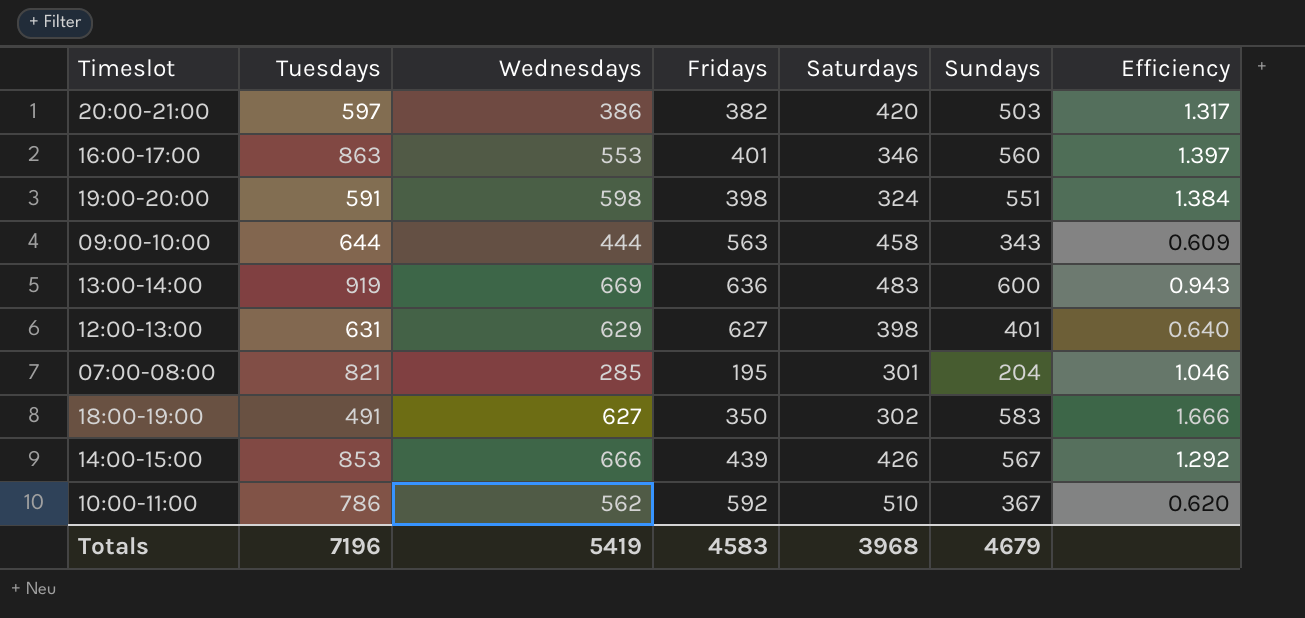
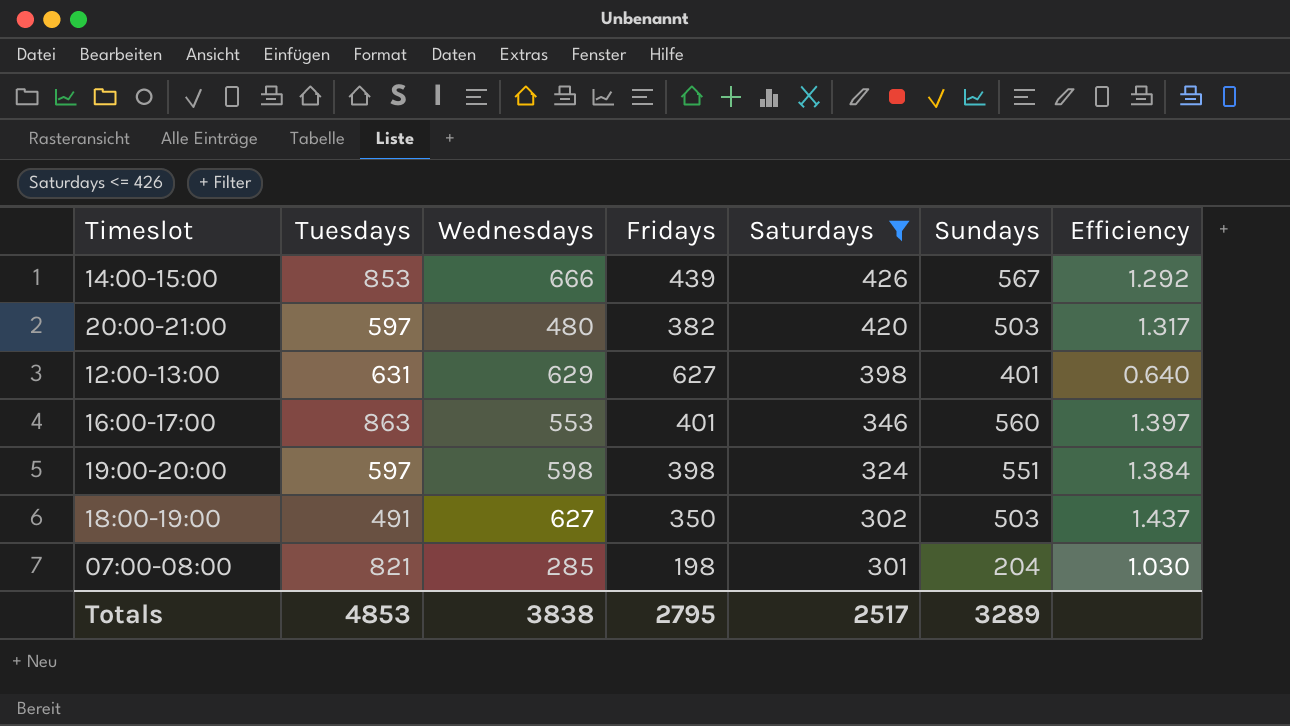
filter: none -> Saturdays <= 426
row order: none -> Saturdays descending
20:00-21:00 | Wednesdays: 386 -> 480
19:00-20:00 | Tuesdays: 591 -> 597
18:00-19:00 | Sundays: 583 -> 503
18:00-19:00 | Efficiency: 1.666 -> 1.437
07:00-08:00 | Fridays: 195 -> 198
07:00-08:00 | Efficiency: 1.046 -> 1.030
Totals | Tuesdays: 7196 -> 4853
Totals | Wednesdays: 5419 -> 3838
Totals | Fridays: 4583 -> 2795
Totals | Saturdays: 3968 -> 2517
Totals | Sundays: 4679 -> 3289

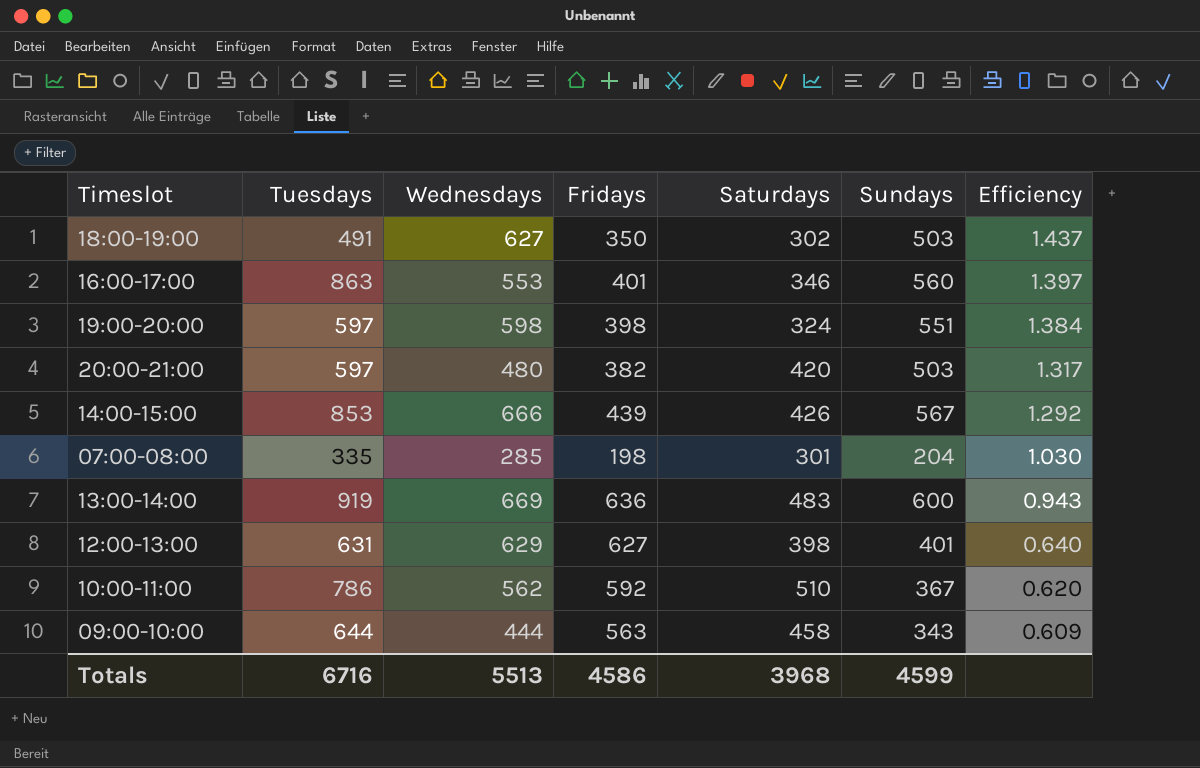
filter: Saturdays <= 426 -> none
row order: Saturdays descending -> Efficiency descending
07:00-08:00 | Tuesdays: 821 -> 335
Totals | Tuesdays: 4853 -> 6716
Totals | Wednesdays: 3838 -> 5513
Totals | Fridays: 2795 -> 4586
Totals | Saturdays: 2517 -> 3968
Totals | Sundays: 3289 -> 4599

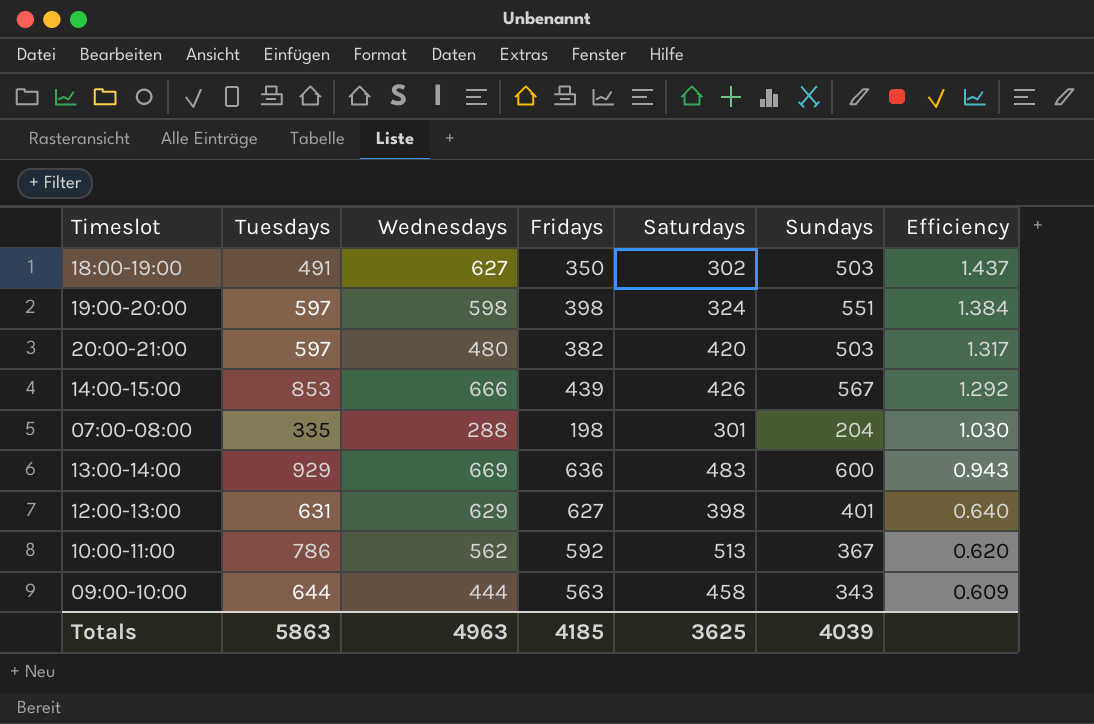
row 16:00-17:00: 863 | 553 | 401 | 346 | 560 | 1.397 -> none
07:00-08:00 | Wednesdays: 285 -> 288
13:00-14:00 | Tuesdays: 919 -> 929
10:00-11:00 | Saturdays: 510 -> 513
Totals | Tuesdays: 6716 -> 5863
Totals | Wednesdays: 5513 -> 4963
Totals | Fridays: 4586 -> 4185
Totals | Saturdays: 3968 -> 3625
Totals | Sundays: 4599 -> 4039

